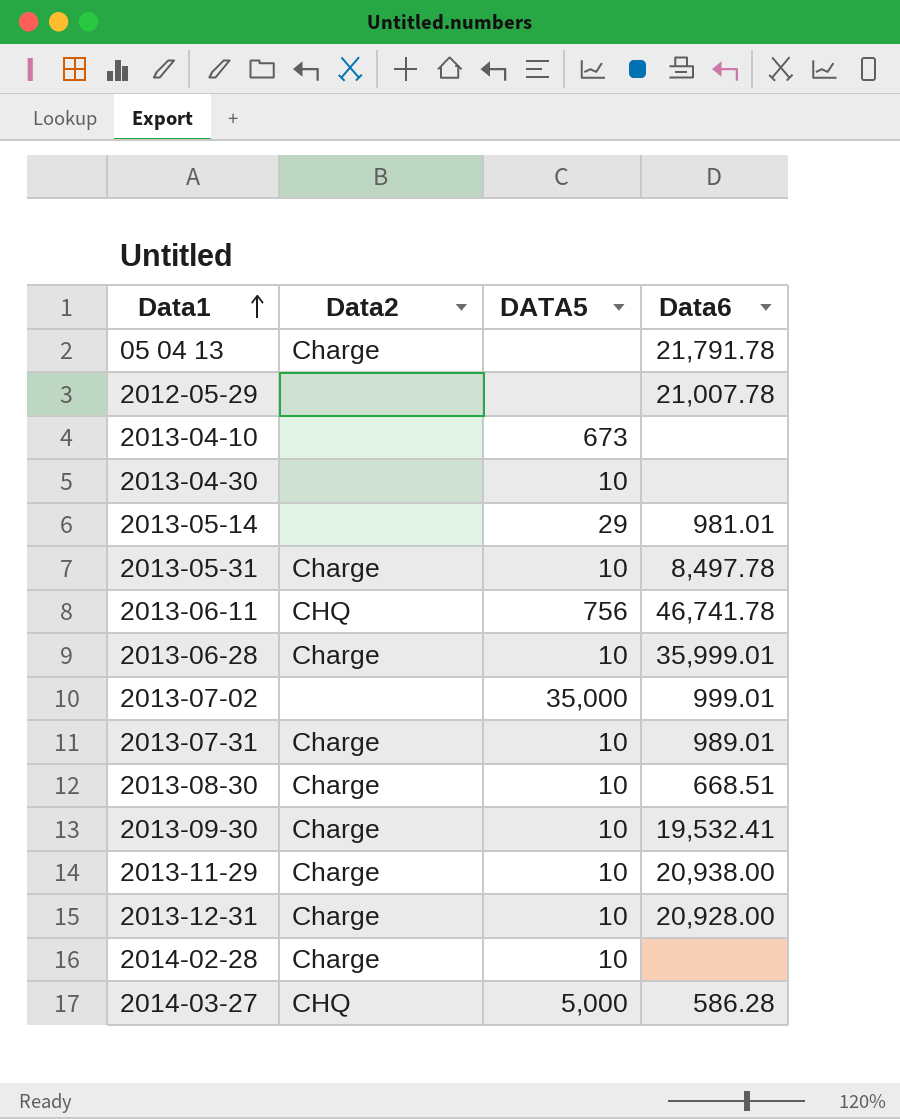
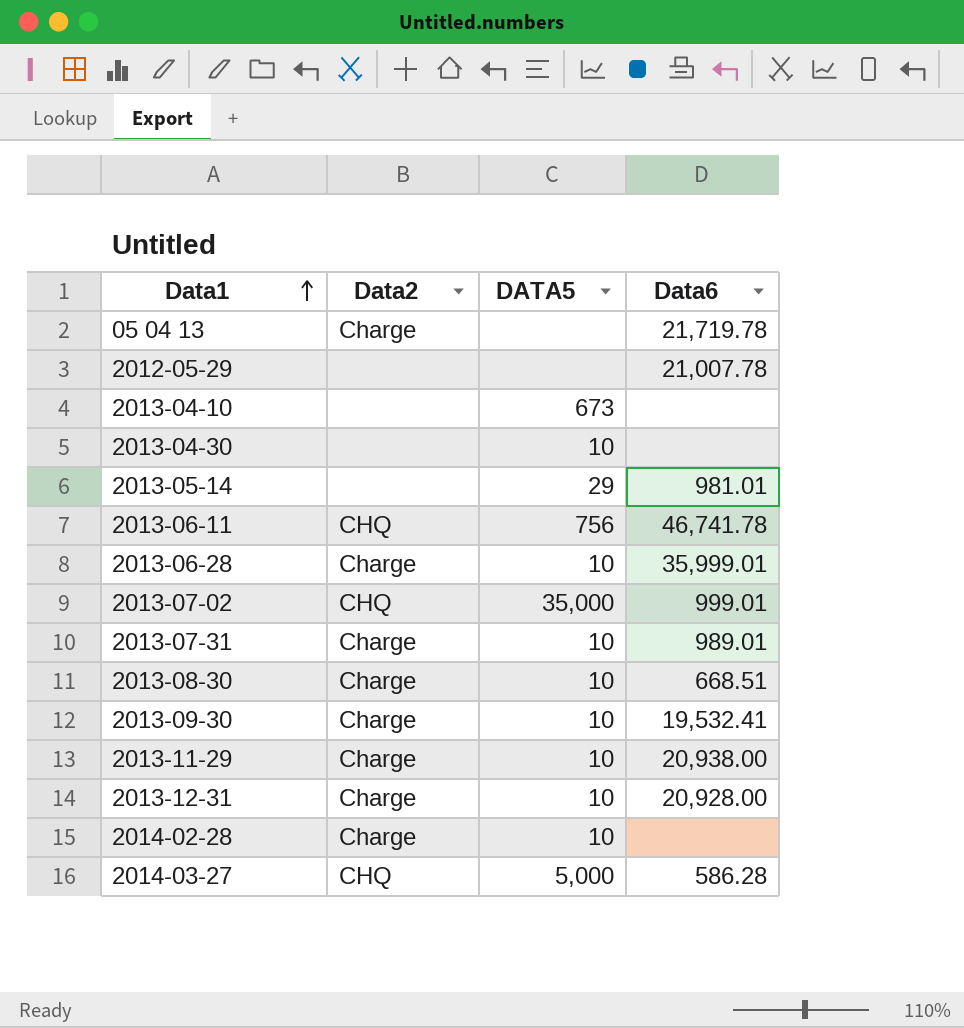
row 2013-05-31: Charge | 10 | 8,497.78 -> none
05 04 13 | Data6: 21,791.78 -> 21,719.78
2013-07-02 | Data2: none -> CHQ

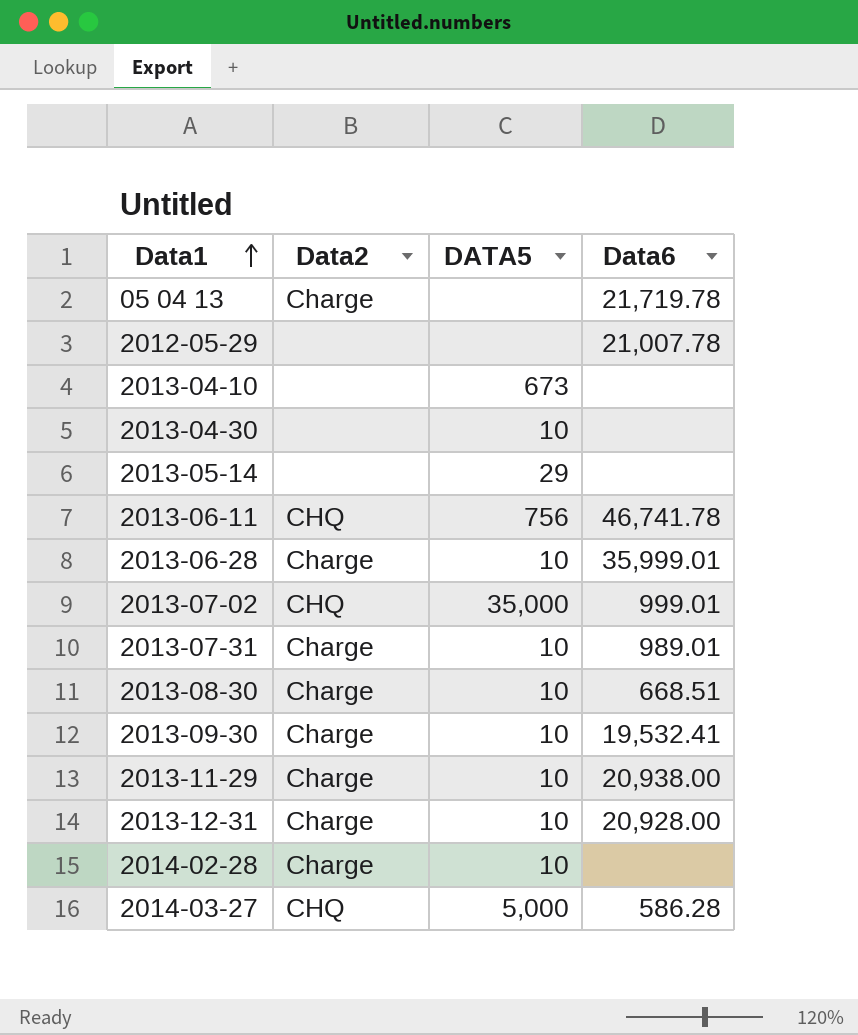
2013-05-14 | Data6: 981.01 -> none

